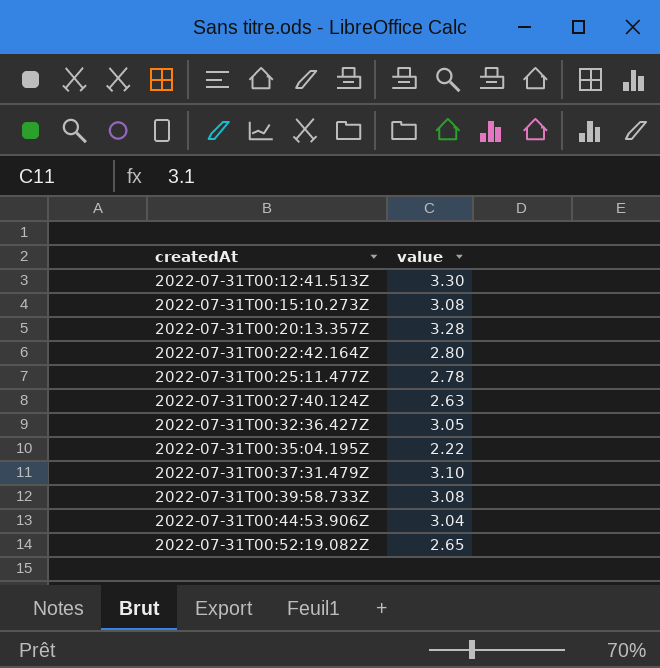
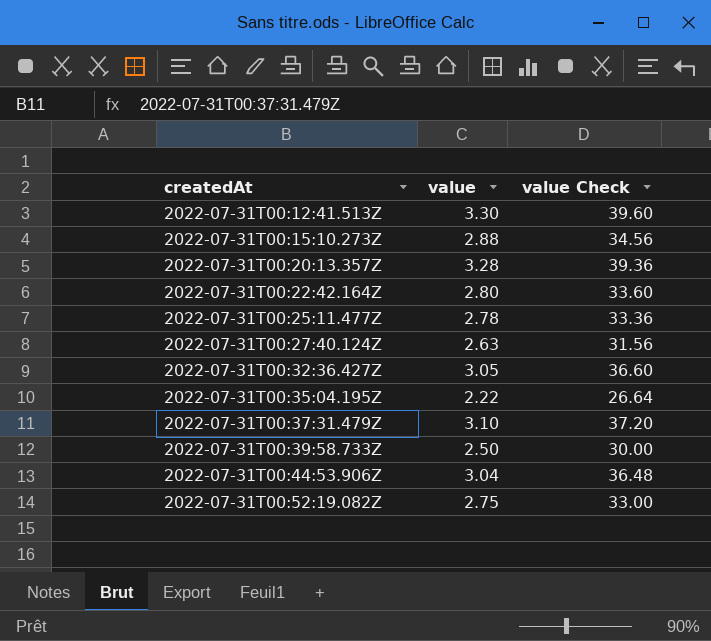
column value Check | formula: none -> [value] * 12
2022-07-31T00:15:10.273Z | value: 3.08 -> 2.88
2022-07-31T00:39:58.733Z | value: 3.08 -> 2.50
2022-07-31T00:52:19.082Z | value: 2.65 -> 2.75

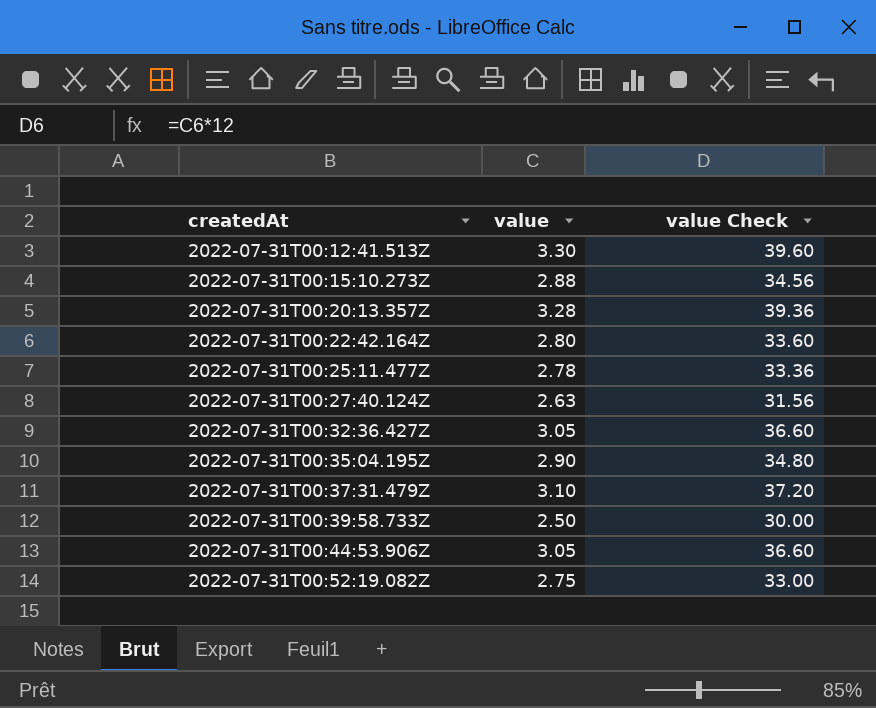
2022-07-31T00:35:04.195Z | value: 2.22 -> 2.90
2022-07-31T00:35:04.195Z | value Check: 26.64 -> 34.80
2022-07-31T00:44:53.906Z | value: 3.04 -> 3.05
2022-07-31T00:44:53.906Z | value Check: 36.48 -> 36.60

